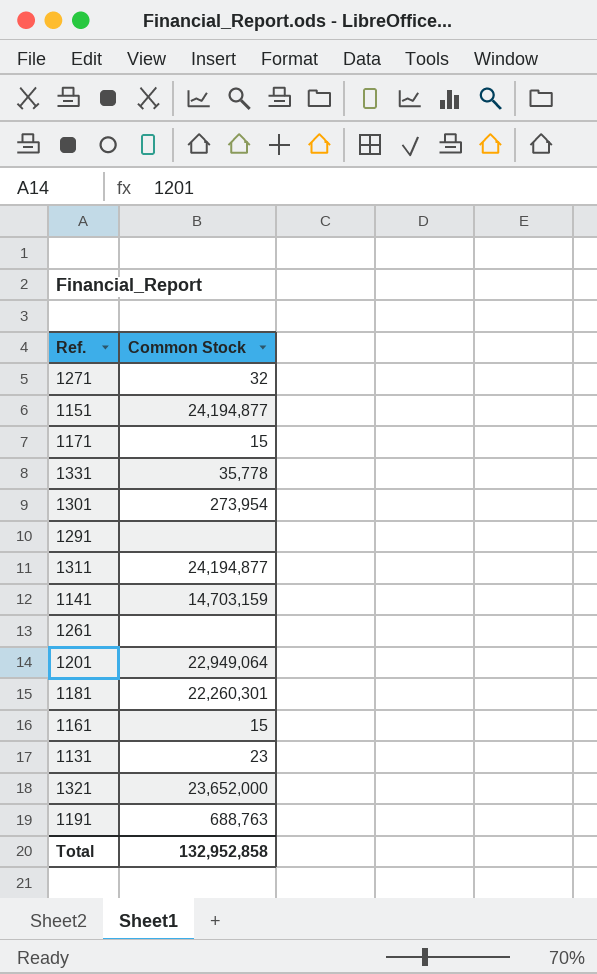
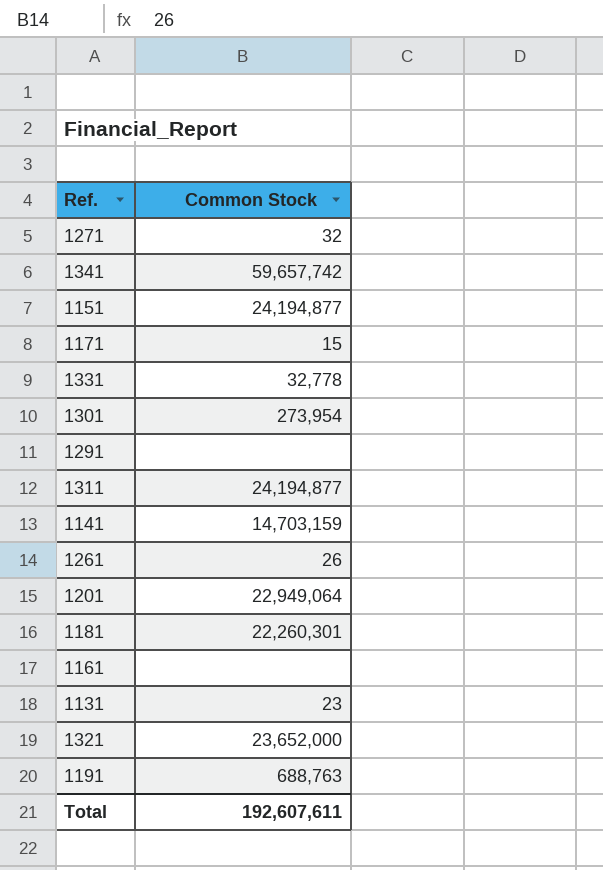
row 1341: none -> 59,657,742
1331 | Common Stock: 35,778 -> 32,778
1261 | Common Stock: none -> 26
1161 | Common Stock: 15 -> none
Total | Common Stock: 132,952,858 -> 192,607,611

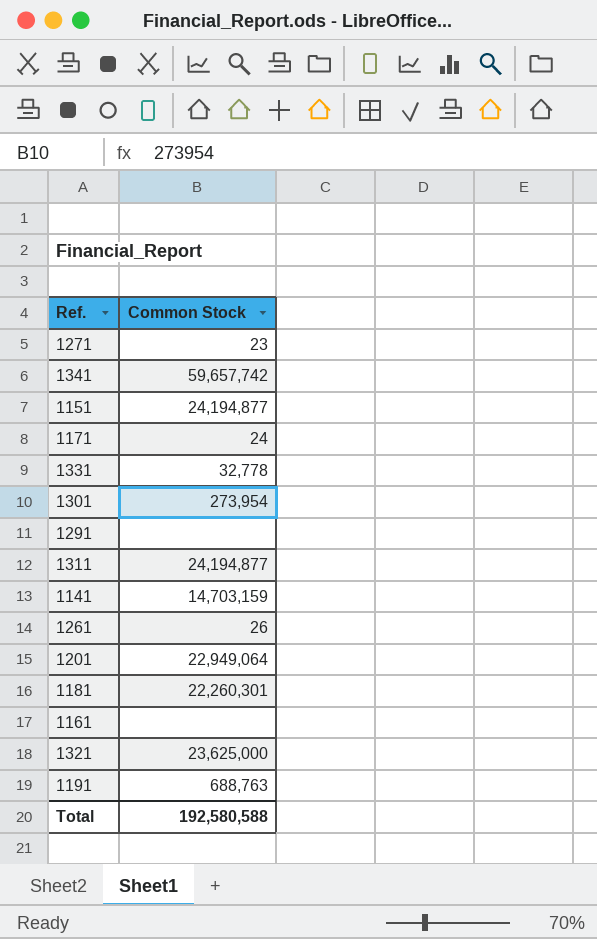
row 1131: 23 -> none
1271 | Common Stock: 32 -> 23
1171 | Common Stock: 15 -> 24
1321 | Common Stock: 23,652,000 -> 23,625,000
Total | Common Stock: 192,607,611 -> 192,580,588

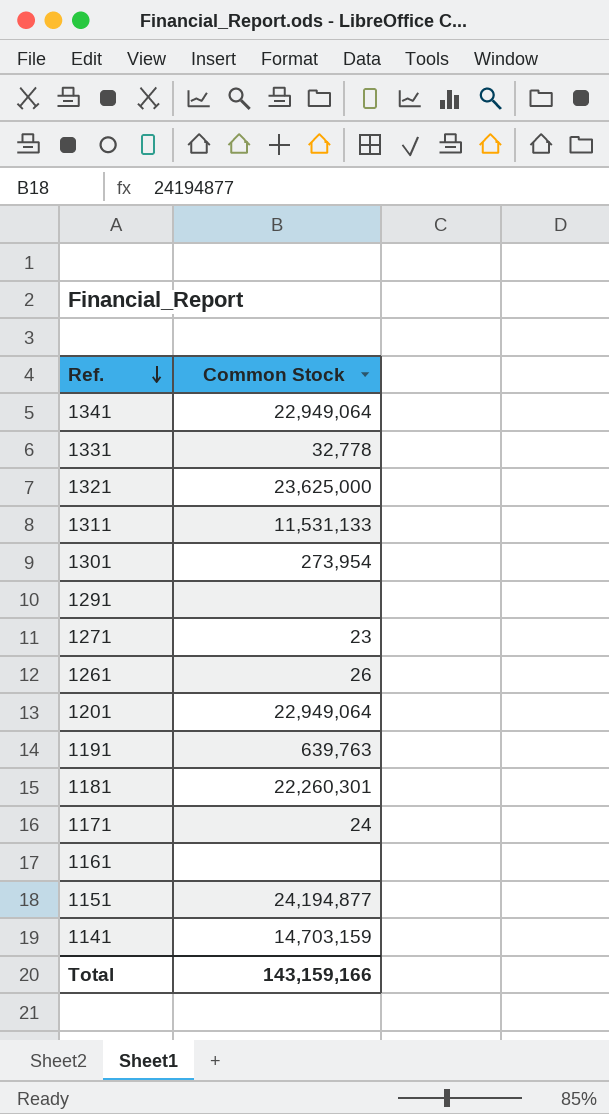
row order: none -> Ref. descending
1341 | Common Stock: 59,657,742 -> 22,949,064
1311 | Common Stock: 24,194,877 -> 11,531,133
1191 | Common Stock: 688,763 -> 639,763
Total | Common Stock: 192,580,588 -> 143,159,166

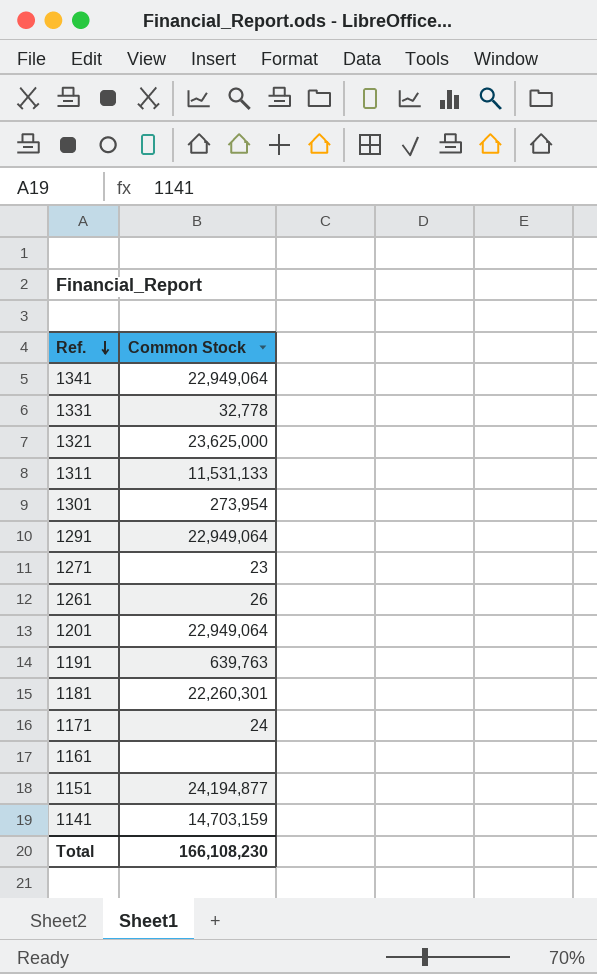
1291 | Common Stock: none -> 22,949,064
Total | Common Stock: 143,159,166 -> 166,108,230

